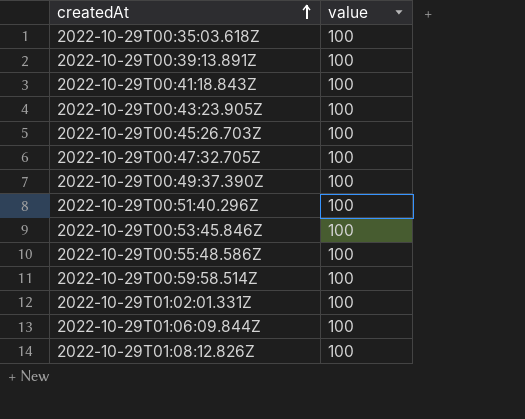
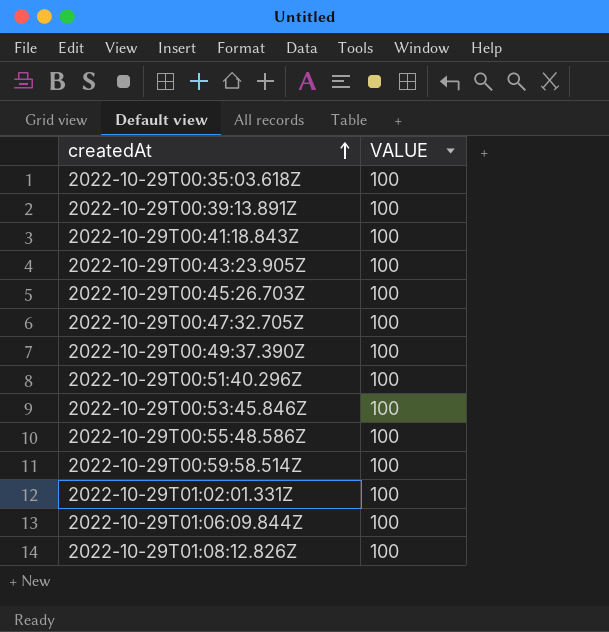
column name: value -> VALUE

